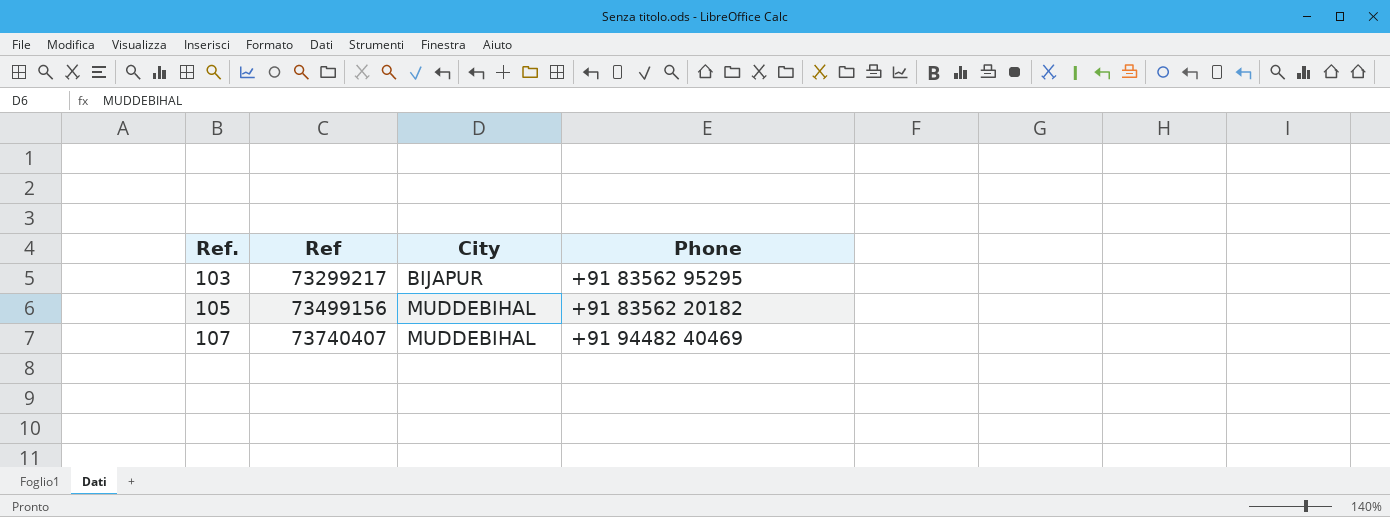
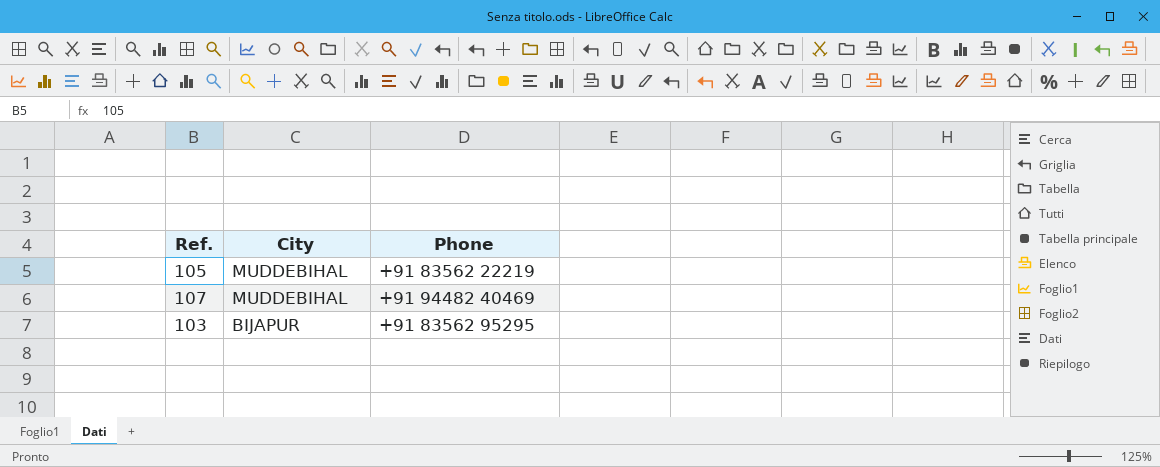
row order: Ref. ascending -> City descending
column Ref | position: 2 -> none
105 | Phone: +91 83562 20182 -> +91 83562 22219

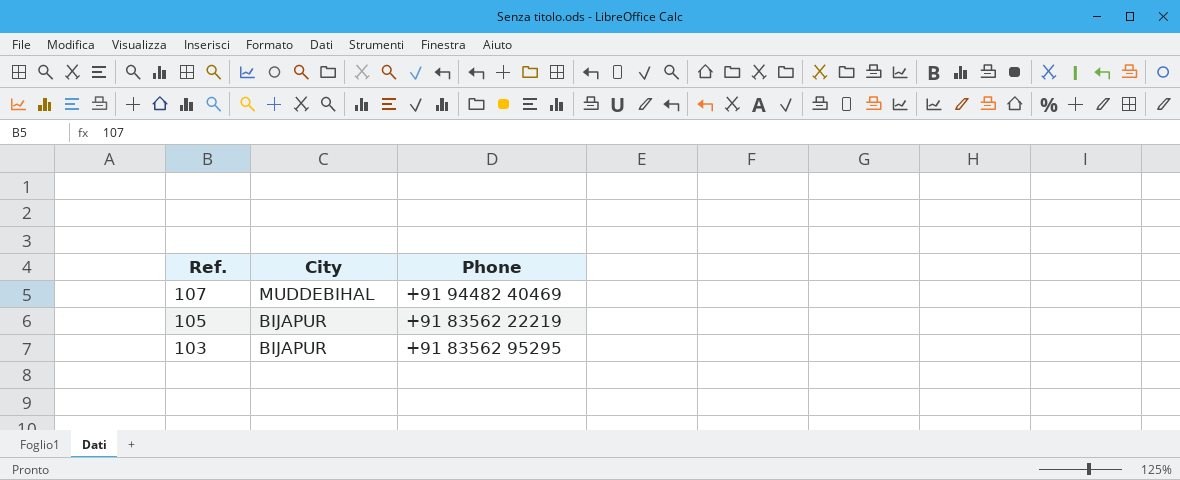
row order: City descending -> Ref. descending
105 | City: MUDDEBIHAL -> BIJAPUR

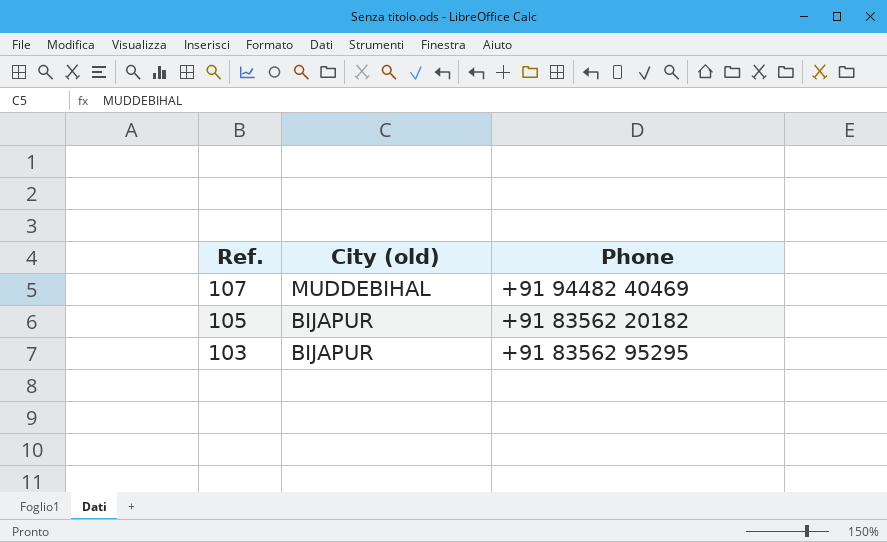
column name: City -> City (old)
105 | Phone: +91 83562 22219 -> +91 83562 20182

